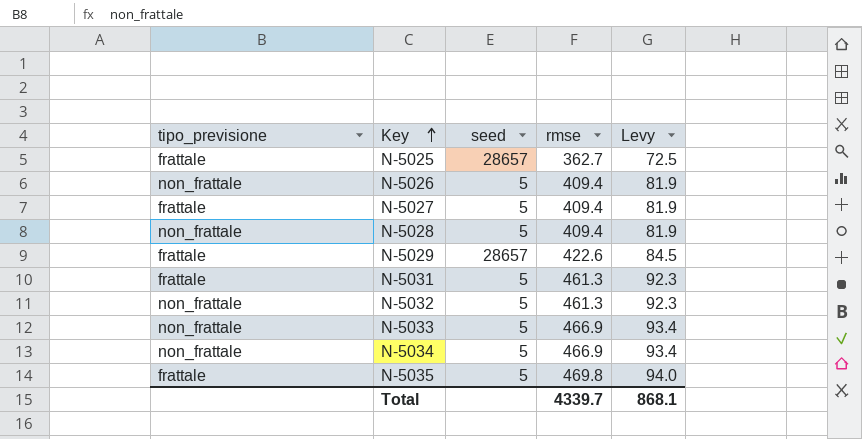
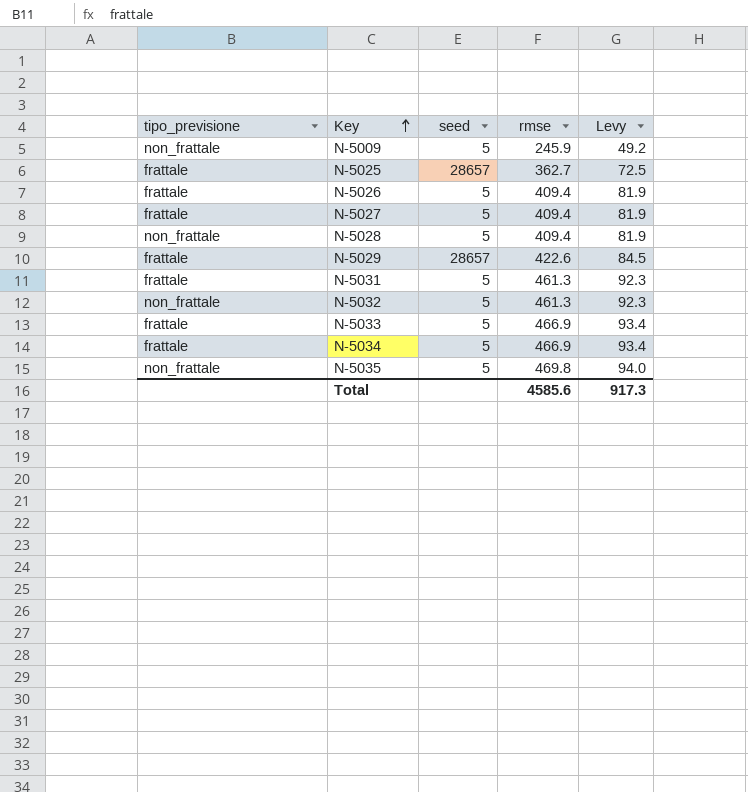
row N-5009: none -> non_frattale | 5 | 245.9 | 49.2
N-5026 | tipo_previsione: non_frattale -> frattale
N-5033 | tipo_previsione: non_frattale -> frattale
N-5034 | tipo_previsione: non_frattale -> frattale
N-5035 | tipo_previsione: frattale -> non_frattale
Total | rmse: 4339.7 -> 4585.6
Total | Levy: 868.1 -> 917.3

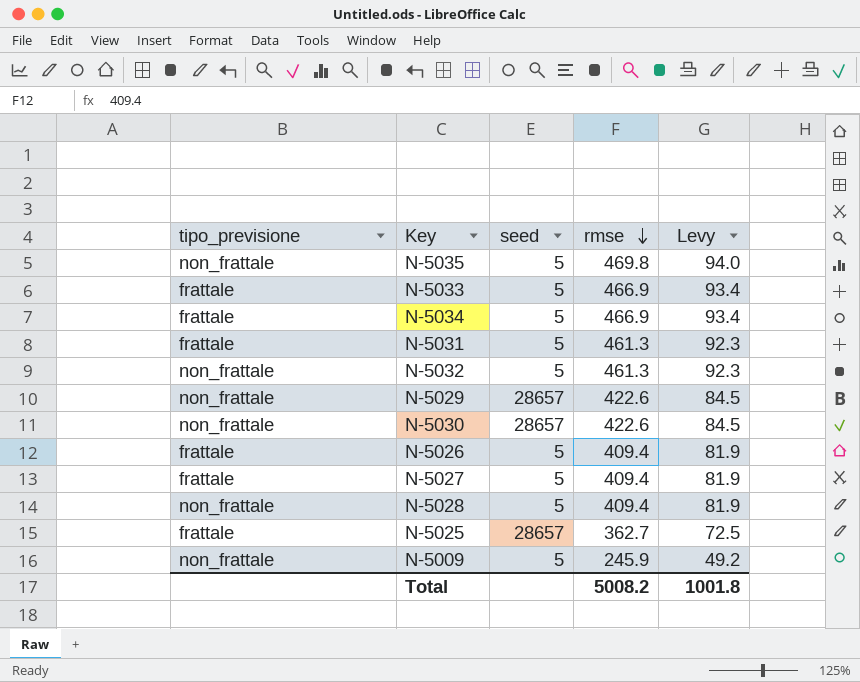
row order: Key ascending -> rmse descending
N-5029 | tipo_previsione: frattale -> non_frattale
row N-5030: none -> non_frattale | 28657 | 422.6 | 84.5
Total | rmse: 4585.6 -> 5008.2
Total | Levy: 917.3 -> 1001.8

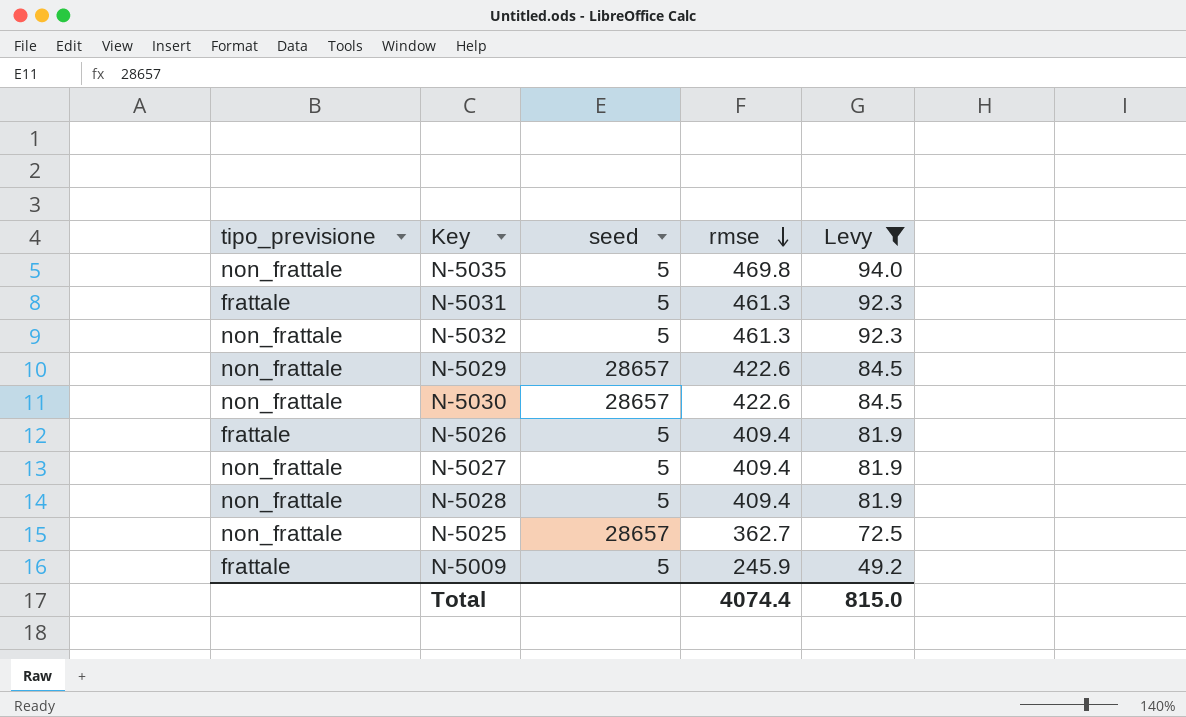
filter: none -> Levy != 93.4
N-5027 | tipo_previsione: frattale -> non_frattale
N-5025 | tipo_previsione: frattale -> non_frattale
N-5009 | tipo_previsione: non_frattale -> frattale
Total | rmse: 5008.2 -> 4074.4
Total | Levy: 1001.8 -> 815.0

